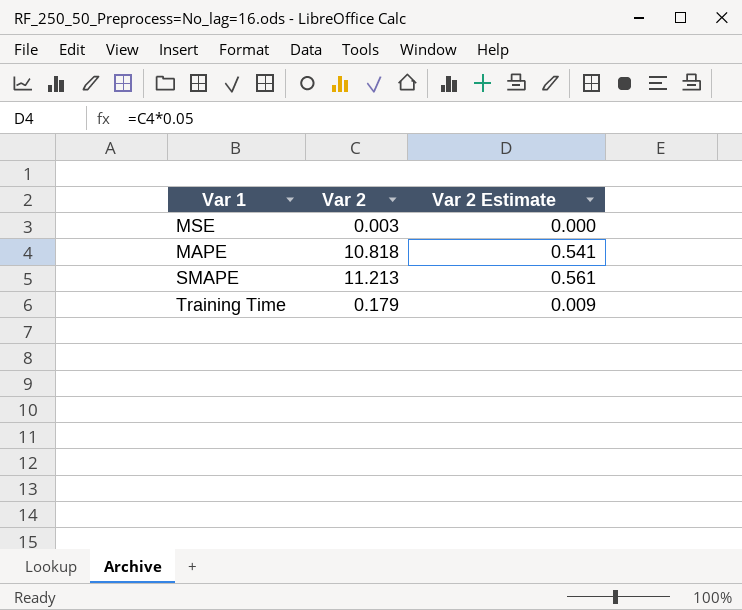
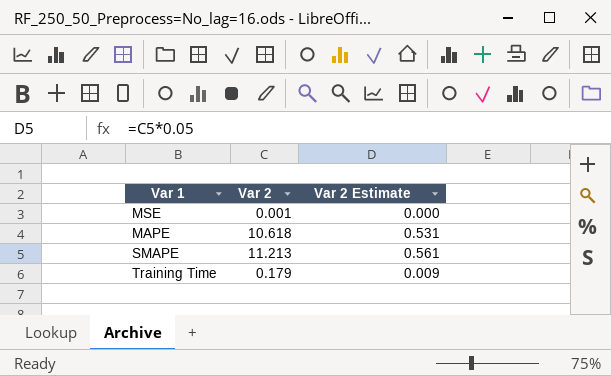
MSE | Var 2: 0.003 -> 0.001
MAPE | Var 2: 10.818 -> 10.618
MAPE | Var 2 Estimate: 0.541 -> 0.531

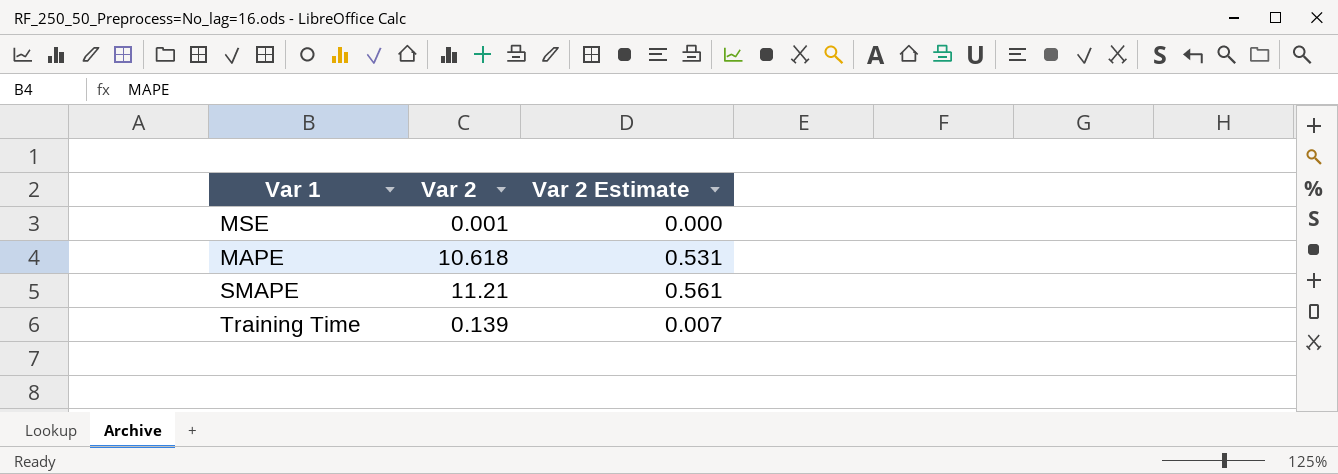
SMAPE | Var 2: 11.213 -> 11.21
Training Time | Var 2: 0.179 -> 0.139
Training Time | Var 2 Estimate: 0.009 -> 0.007

